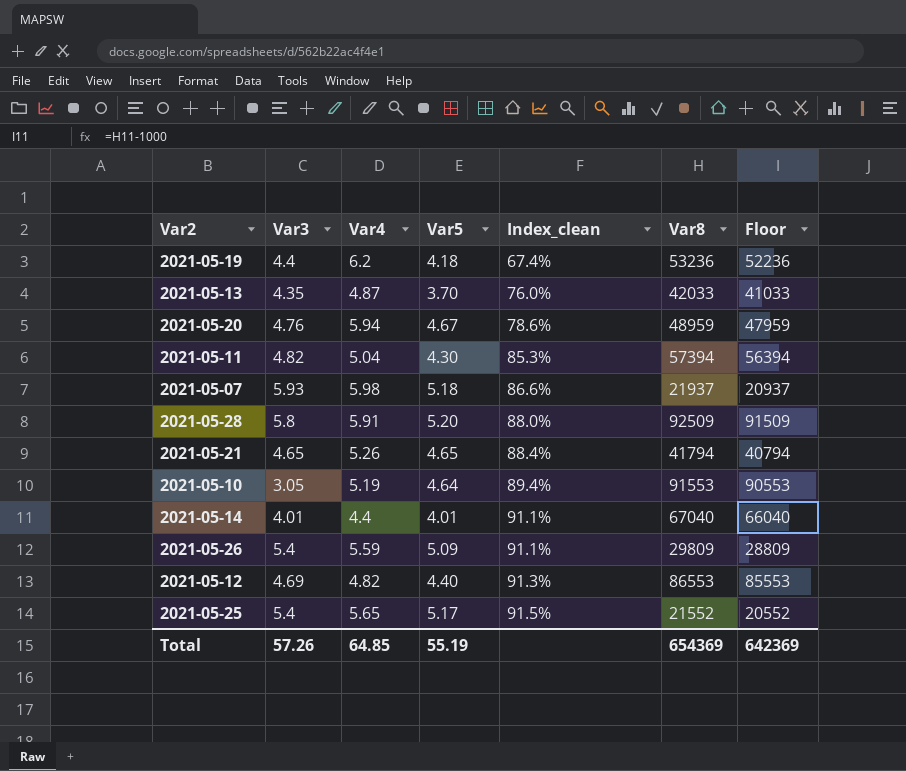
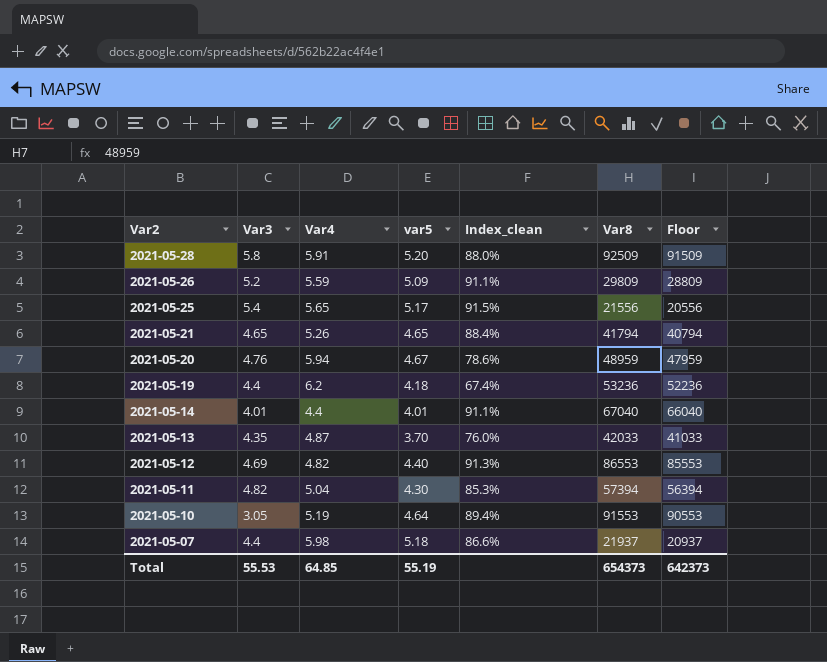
row order: Index_clean ascending -> Var2 descending
column name: Var5 -> var5
2021-05-26 | Var3: 5.4 -> 5.2
2021-05-25 | Var8: 21552 -> 21556
2021-05-25 | Floor: 20552 -> 20556
2021-05-07 | Var3: 5.93 -> 4.4
Total | Var3: 57.26 -> 55.53
Total | Var8: 654369 -> 654373
Total | Floor: 642369 -> 642373

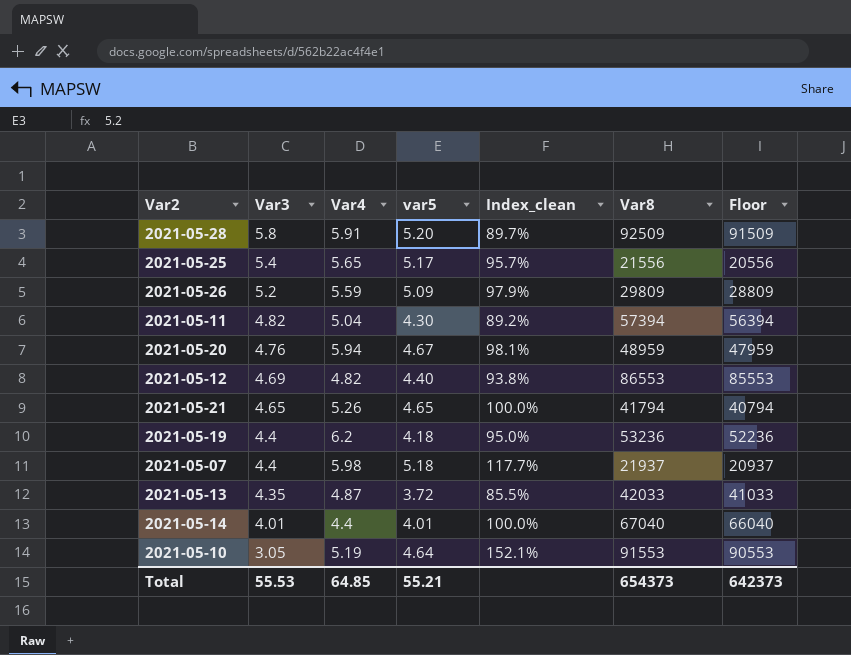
row order: Var2 descending -> Var3 descending
column Index_clean | formula: [var5] / [Var4] -> [var5] / [Var3]
2021-05-13 | var5: 3.70 -> 3.72
Total | var5: 55.19 -> 55.21

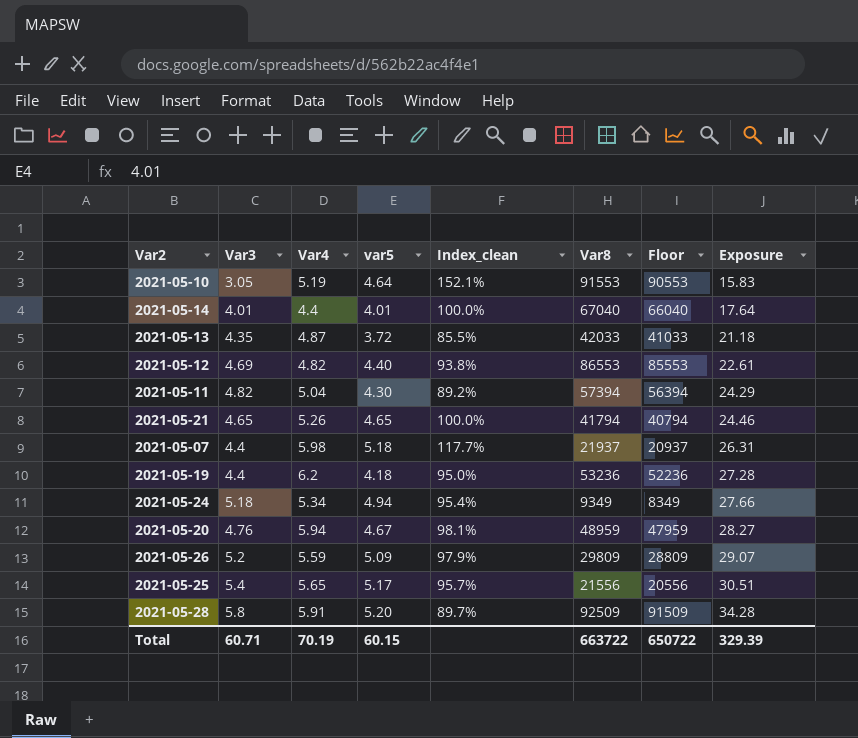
row order: Var3 descending -> Exposure ascending
column Exposure | formula: none -> [Var3] * [Var4]
row 2021-05-24: none -> 5.18 | 5.34 | 4.94 | 95.4% | 9349 | 8349 | 27.66
Total | Var3: 55.53 -> 60.71
Total | Var4: 64.85 -> 70.19
Total | var5: 55.21 -> 60.15
Total | Var8: 654373 -> 663722
Total | Floor: 642373 -> 650722

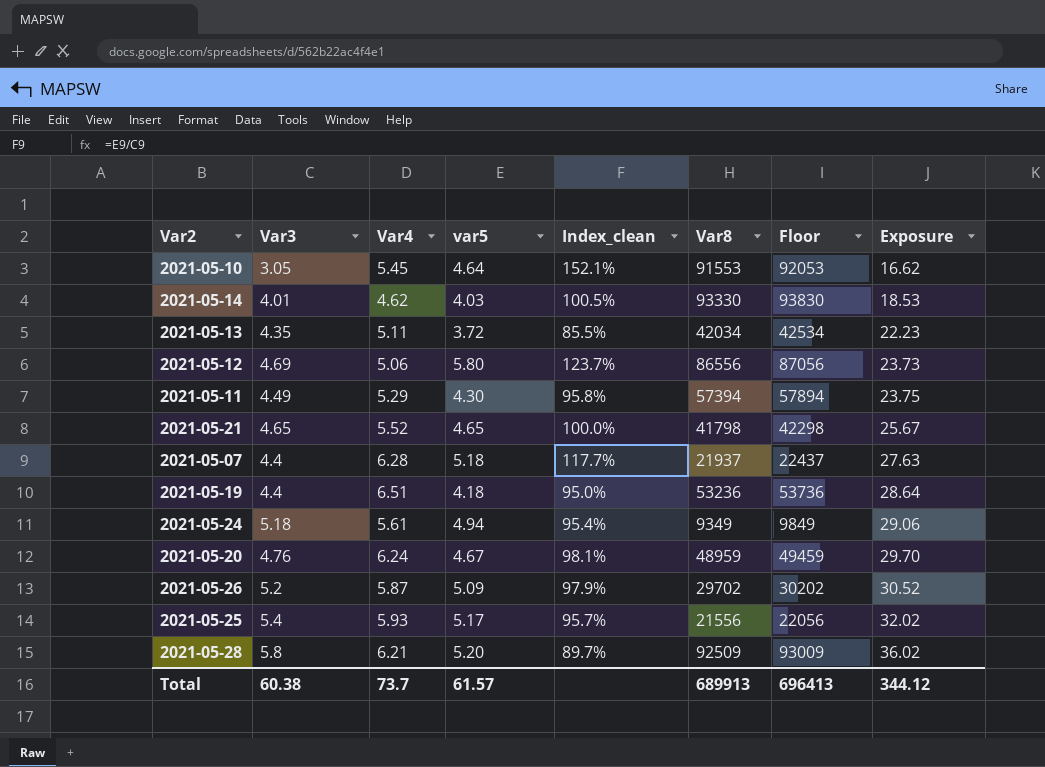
column Floor | formula: [Var8] - 1000 -> [Var8] + 500
2021-05-10 | Var4: 5.19 -> 5.45
2021-05-10 | Exposure: 15.83 -> 16.62
2021-05-14 | Var4: 4.4 -> 4.62
2021-05-14 | var5: 4.01 -> 4.03
2021-05-14 | Index_clean: 100.0% -> 100.5%
2021-05-14 | Var8: 67040 -> 93330
2021-05-14 | Exposure: 17.64 -> 18.53
2021-05-13 | Var4: 4.87 -> 5.11
2021-05-13 | Var8: 42033 -> 42034
2021-05-13 | Exposure: 21.18 -> 22.23
2021-05-12 | Var4: 4.82 -> 5.06
2021-05-12 | var5: 4.40 -> 5.80
2021-05-12 | Index_clean: 93.8% -> 123.7%
2021-05-12 | Var8: 86553 -> 86556
2021-05-12 | Exposure: 22.61 -> 23.73
2021-05-11 | Var3: 4.82 -> 4.49
2021-05-11 | Var4: 5.04 -> 5.29
2021-05-11 | Index_clean: 89.2% -> 95.8%
2021-05-11 | Exposure: 24.29 -> 23.75
2021-05-21 | Var4: 5.26 -> 5.52
2021-05-21 | Var8: 41794 -> 41798
2021-05-21 | Exposure: 24.46 -> 25.67
2021-05-07 | Var4: 5.98 -> 6.28
2021-05-07 | Exposure: 26.31 -> 27.63
2021-05-19 | Var4: 6.2 -> 6.51
2021-05-19 | Exposure: 27.28 -> 28.64
2021-05-24 | Var4: 5.34 -> 5.61
2021-05-24 | Exposure: 27.66 -> 29.06
2021-05-20 | Var4: 5.94 -> 6.24
2021-05-20 | Exposure: 28.27 -> 29.70
2021-05-26 | Var4: 5.59 -> 5.87
2021-05-26 | Var8: 29809 -> 29702
2021-05-26 | Exposure: 29.07 -> 30.52
2021-05-25 | Var4: 5.65 -> 5.93
2021-05-25 | Exposure: 30.51 -> 32.02
2021-05-28 | Var4: 5.91 -> 6.21
2021-05-28 | Exposure: 34.28 -> 36.02
Total | Var3: 60.71 -> 60.38
Total | Var4: 70.19 -> 73.7
Total | var5: 60.15 -> 61.57
Total | Var8: 663722 -> 689913
Total | Floor: 650722 -> 696413
Total | Exposure: 329.39 -> 344.12

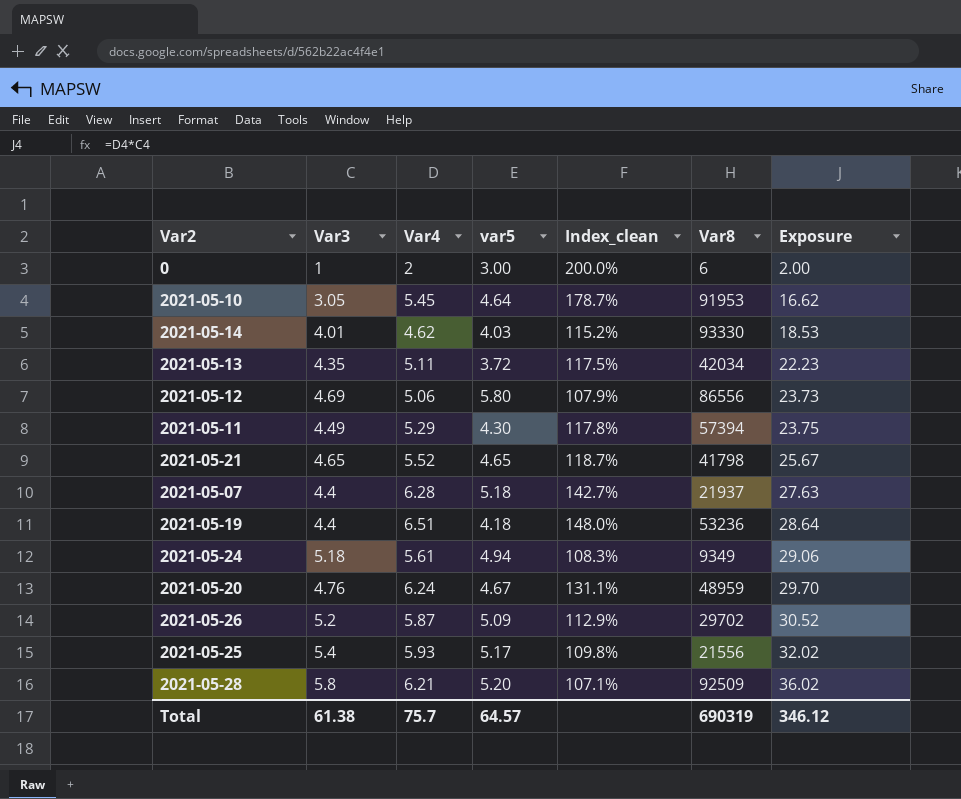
column Floor | formula: [Var8] + 500 -> none
column Index_clean | formula: [var5] / [Var3] -> [Var4] / [Var3]
row 0: none -> 1 | 2 | 3.00 | 200.0% | 6 | 2.00
2021-05-10 | Var8: 91553 -> 91953
Total | Var3: 60.38 -> 61.38
Total | Var4: 73.7 -> 75.7
Total | var5: 61.57 -> 64.57
Total | Var8: 689913 -> 690319
Total | Exposure: 344.12 -> 346.12

